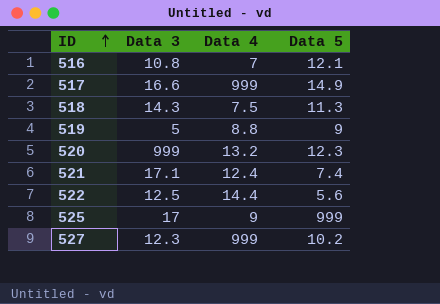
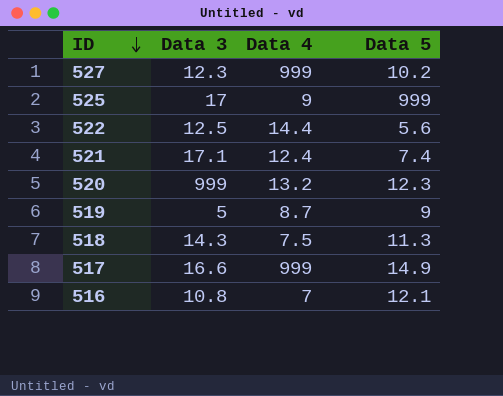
row order: ID ascending -> ID descending
519 | Data 4: 8.8 -> 8.7

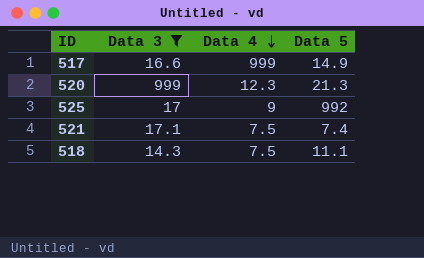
filter: none -> Data 3 >= 14.3
row order: ID descending -> Data 4 descending
520 | Data 4: 13.2 -> 12.3
520 | Data 5: 12.3 -> 21.3
525 | Data 5: 999 -> 992
521 | Data 4: 12.4 -> 7.5
518 | Data 5: 11.3 -> 11.1

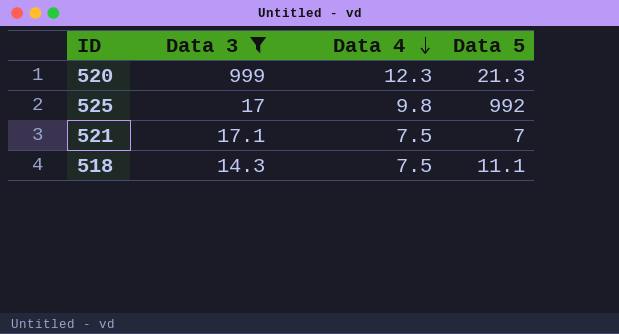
row 517: 16.6 | 999 | 14.9 -> none
525 | Data 4: 9 -> 9.8
521 | Data 5: 7.4 -> 7

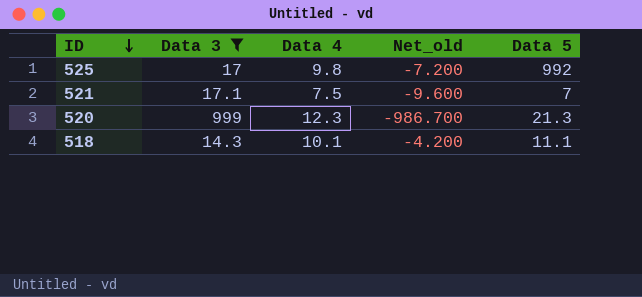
row order: Data 4 descending -> ID descending
column Net_old | formula: none -> [Data 4] - [Data 3]
518 | Data 4: 7.5 -> 10.1

